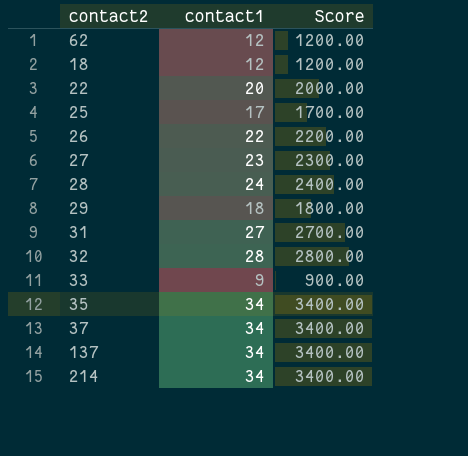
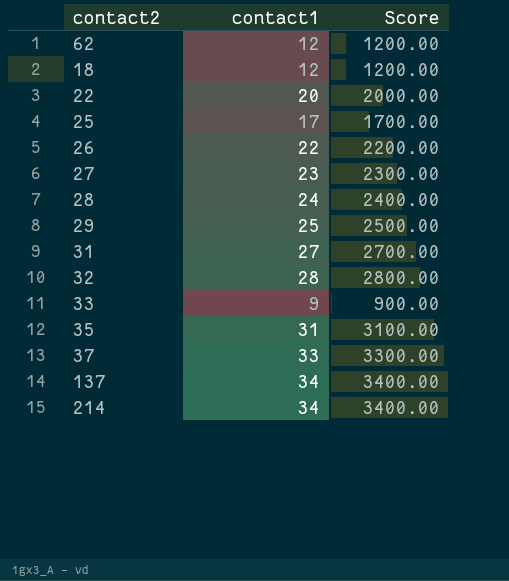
29 | contact1: 18 -> 25
29 | Score: 1800.00 -> 2500.00
35 | contact1: 34 -> 31
35 | Score: 3400.00 -> 3100.00
37 | contact1: 34 -> 33
37 | Score: 3400.00 -> 3300.00

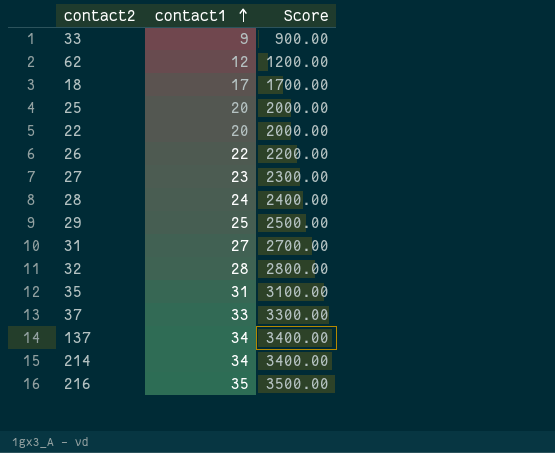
row order: none -> contact1 ascending
18 | contact1: 12 -> 17
18 | Score: 1200.00 -> 1700.00
25 | contact1: 17 -> 20
25 | Score: 1700.00 -> 2000.00
row 216: none -> 35 | 3500.00

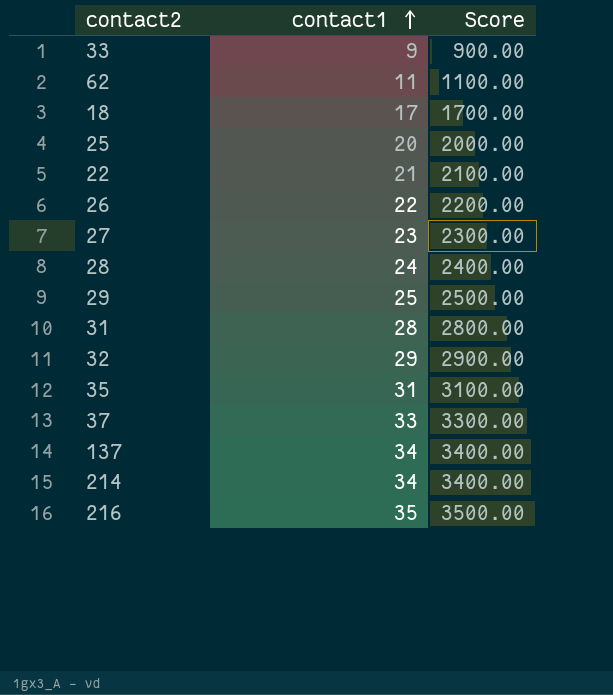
62 | contact1: 12 -> 11
62 | Score: 1200.00 -> 1100.00
22 | contact1: 20 -> 21
22 | Score: 2000.00 -> 2100.00
31 | contact1: 27 -> 28
31 | Score: 2700.00 -> 2800.00
32 | contact1: 28 -> 29
32 | Score: 2800.00 -> 2900.00

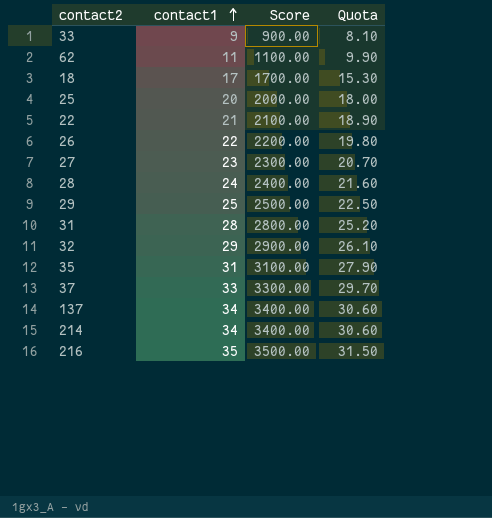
column Quota | formula: none -> [contact1] * 0.9

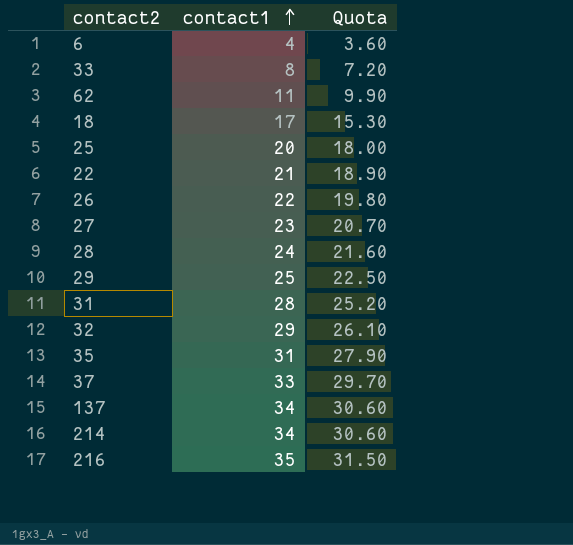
column Score | formula: [contact1] * 100 -> none
row 6: none -> 4 | 3.60
33 | contact1: 9 -> 8
33 | Quota: 8.10 -> 7.20

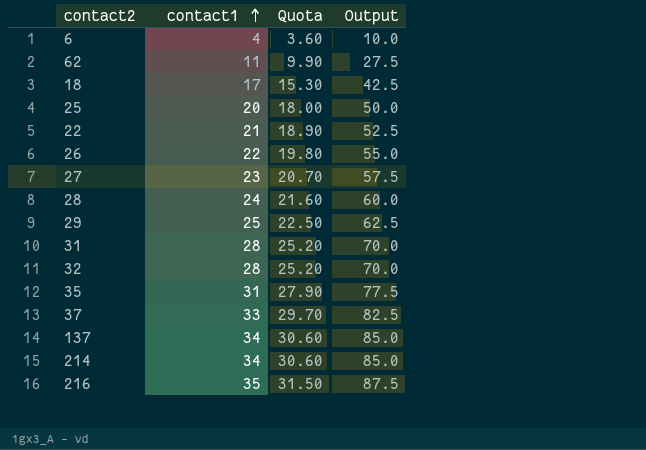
column Output | formula: none -> [contact1] * 2.5
row 33: 8 | 7.20 -> none
32 | contact1: 29 -> 28
32 | Quota: 26.10 -> 25.20

